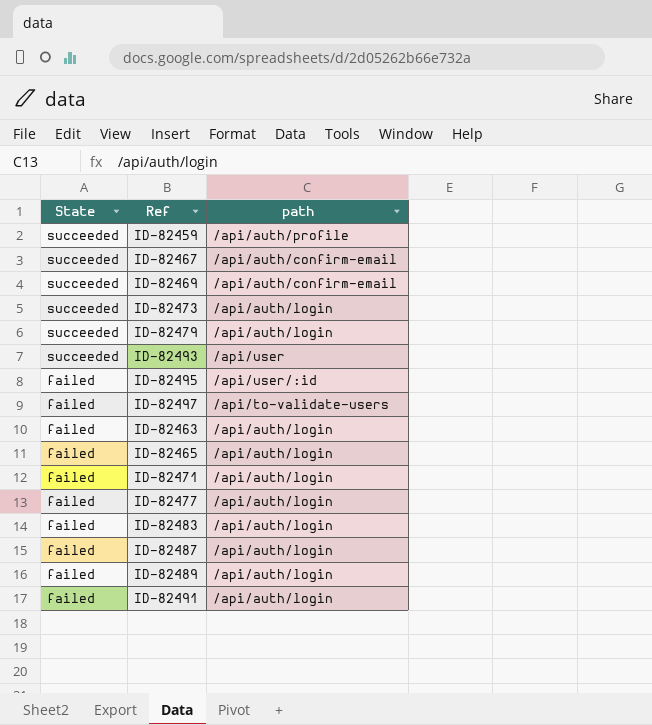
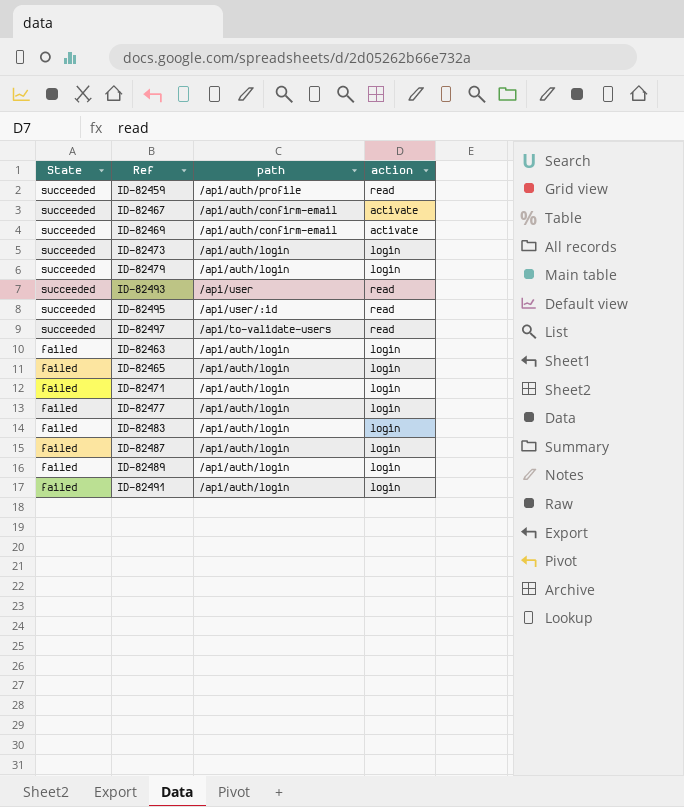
column action | position: none -> 4
ID-82495 | State: failed -> succeeded
ID-82497 | State: failed -> succeeded

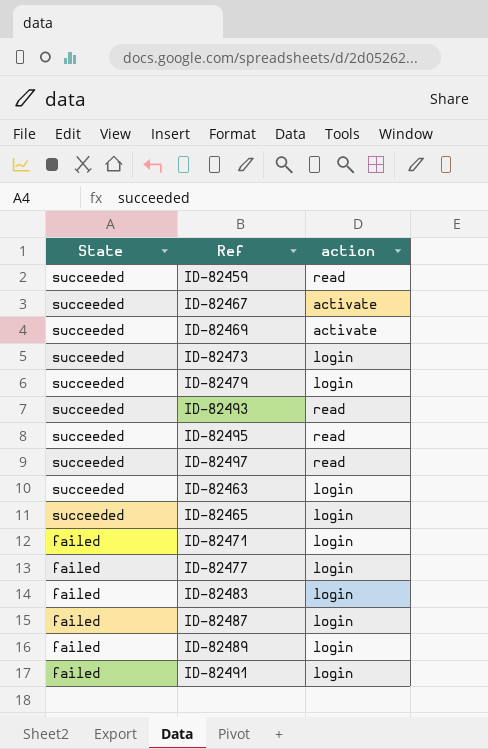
column path | position: 3 -> none
ID-82463 | State: failed -> succeeded
ID-82465 | State: failed -> succeeded

